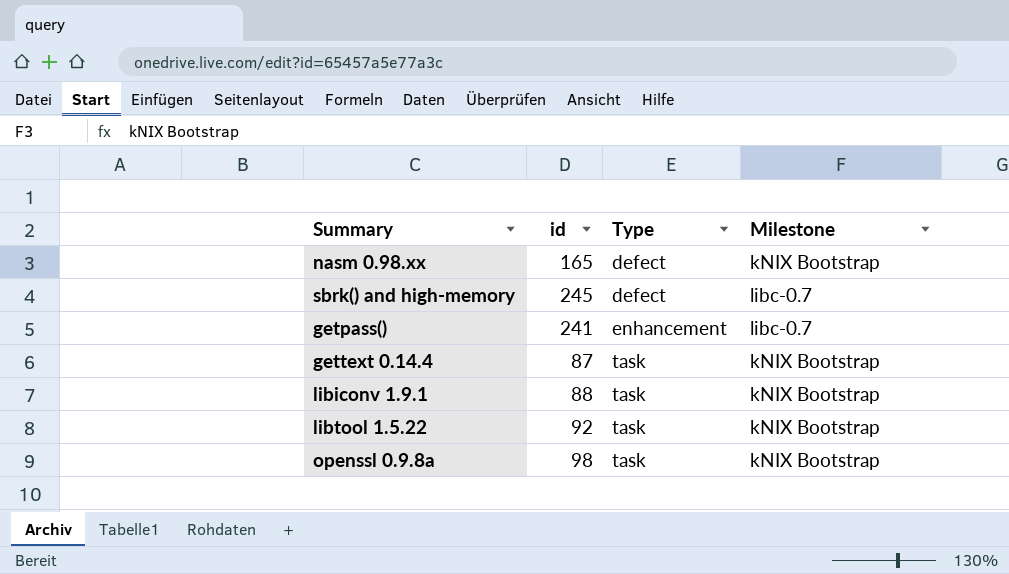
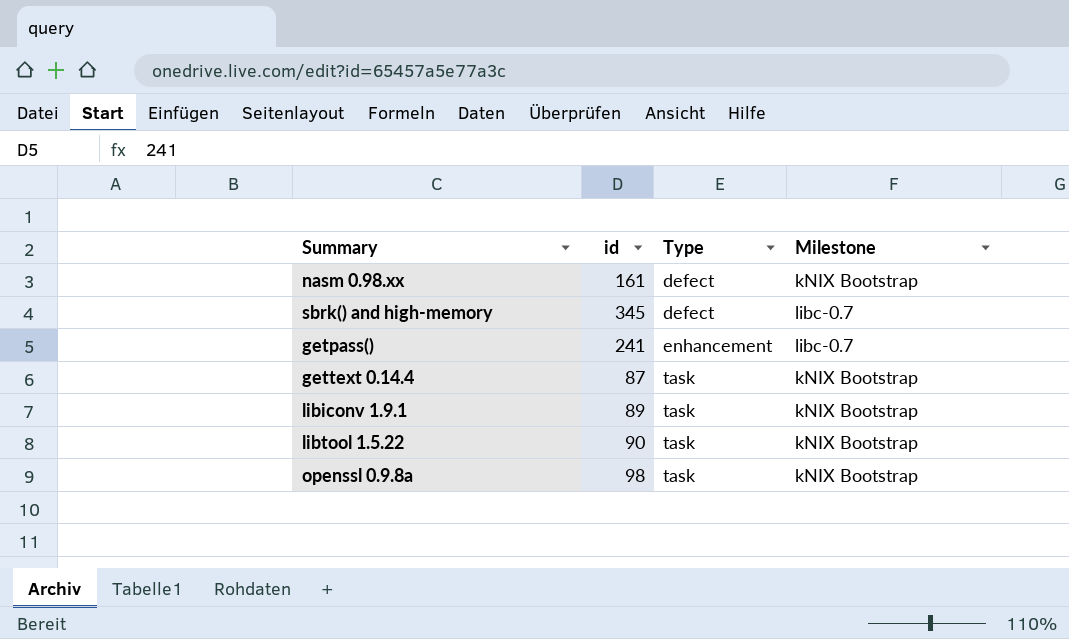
nasm 0.98.xx | id: 165 -> 161
sbrk() and high-memory | id: 245 -> 345
libiconv 1.9.1 | id: 88 -> 89
libtool 1.5.22 | id: 92 -> 90

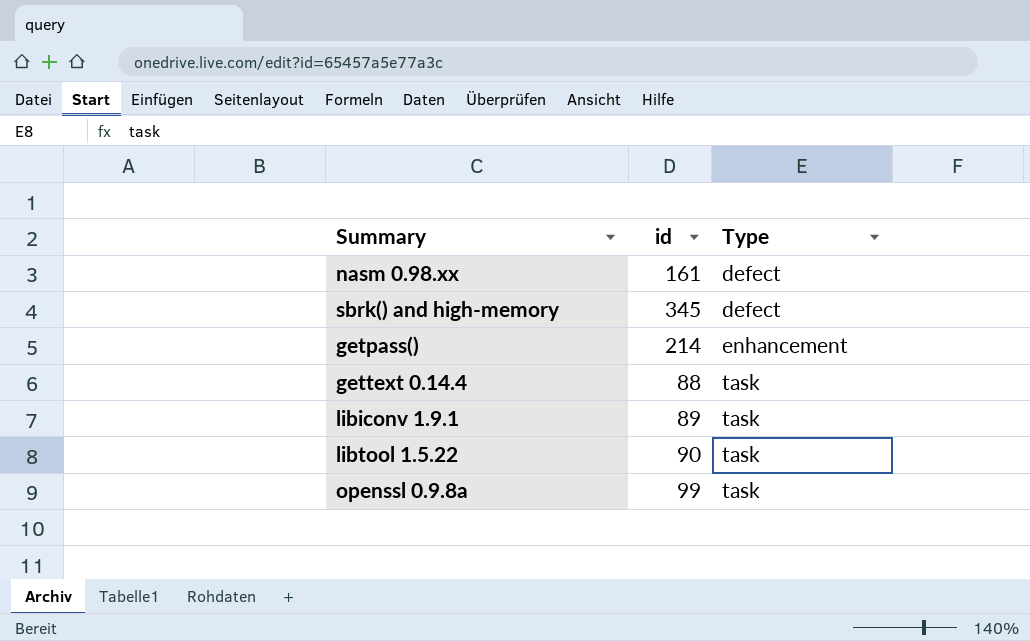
column Milestone | position: 4 -> none
getpass() | id: 241 -> 214
gettext 0.14.4 | id: 87 -> 88
openssl 0.9.8a | id: 98 -> 99

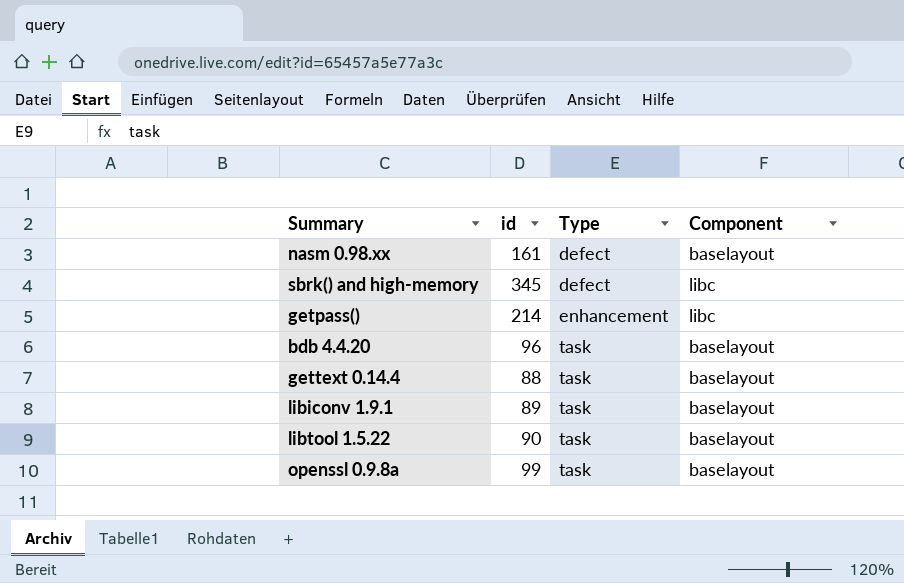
column Component | position: none -> 4
row bdb 4.4.20: none -> 96 | task | baselayout

